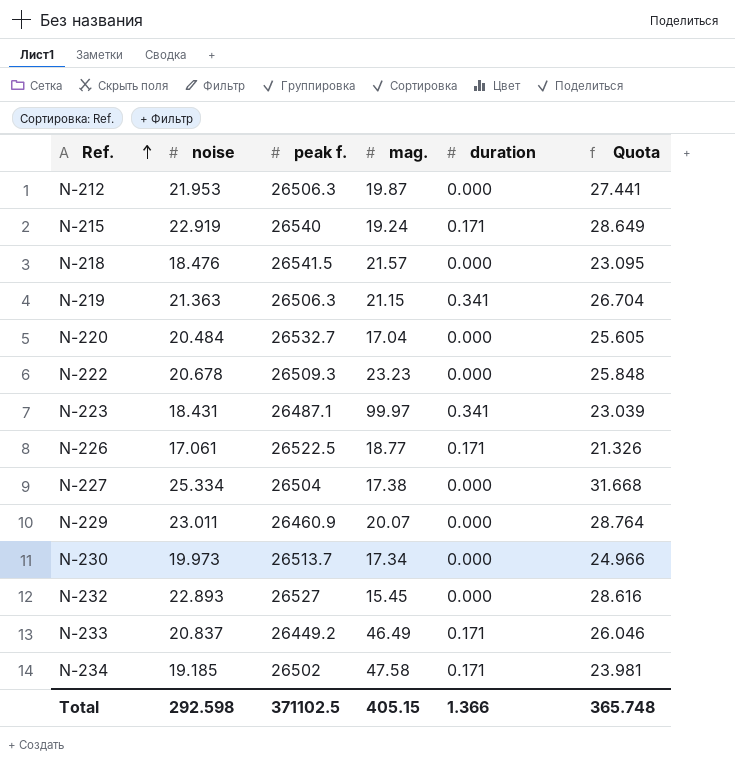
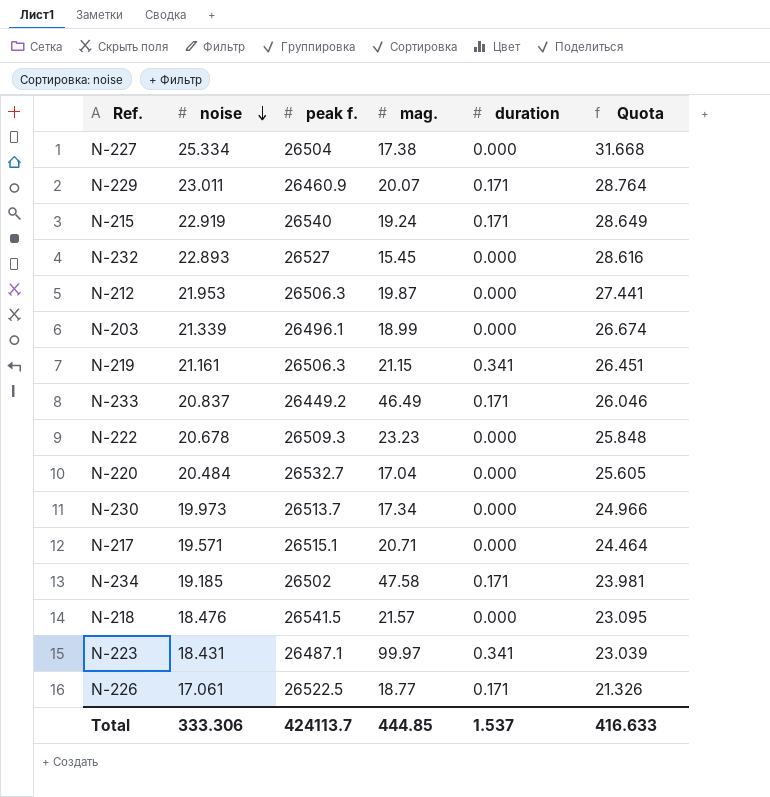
row order: Ref. ascending -> noise descending
N-229 | duration: 0.000 -> 0.171
row N-203: none -> 21.339 | 26496.1 | 18.99 | 0.000 | 26.674
N-219 | noise: 21.363 -> 21.161
N-219 | Quota: 26.704 -> 26.451
row N-217: none -> 19.571 | 26515.1 | 20.71 | 0.000 | 24.464
Total | noise: 292.598 -> 333.306
Total | peak f.: 371102.5 -> 424113.7
Total | mag.: 405.15 -> 444.85
Total | duration: 1.366 -> 1.537
Total | Quota: 365.748 -> 416.633

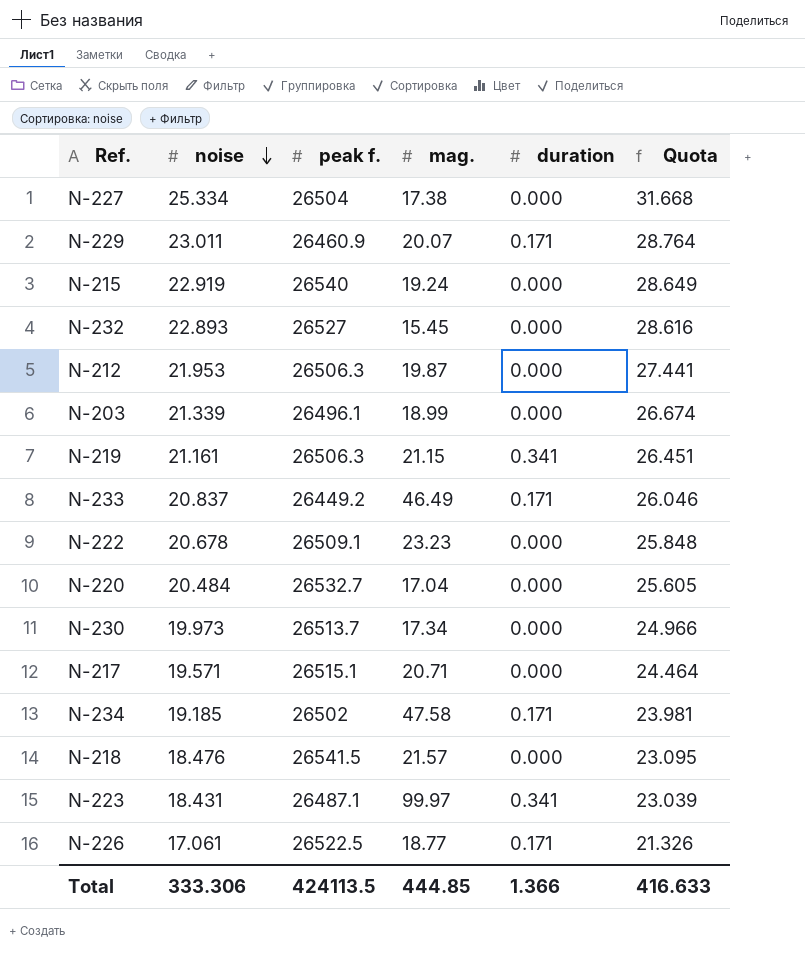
N-215 | duration: 0.171 -> 0.000
N-222 | peak f.: 26509.3 -> 26509.1
Total | peak f.: 424113.7 -> 424113.5
Total | duration: 1.537 -> 1.366

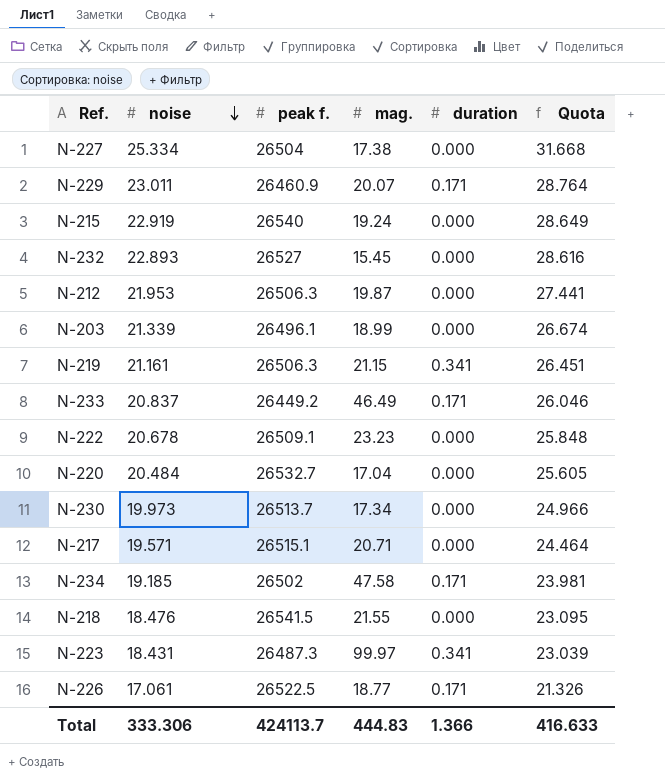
N-218 | mag.: 21.57 -> 21.55
N-223 | peak f.: 26487.1 -> 26487.3
Total | peak f.: 424113.5 -> 424113.7
Total | mag.: 444.85 -> 444.83

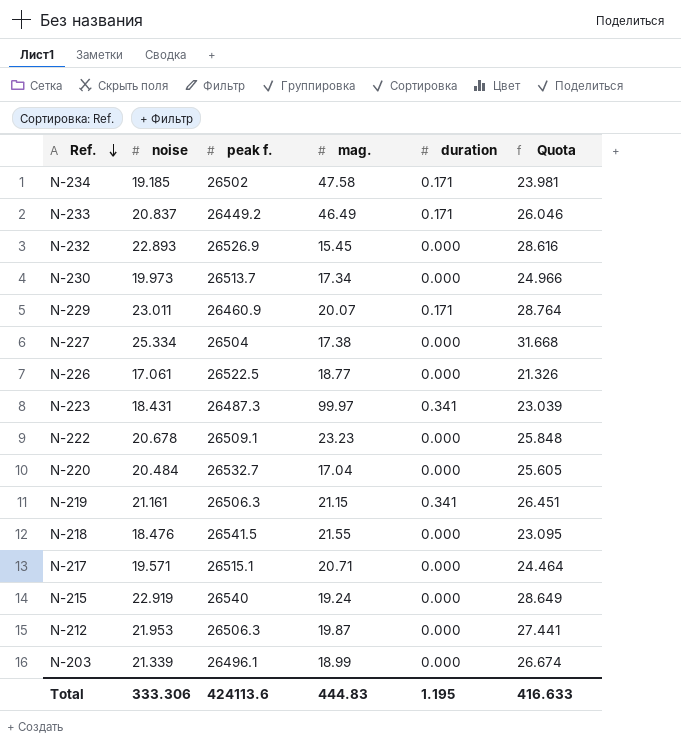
row order: noise descending -> Ref. descending
N-232 | peak f.: 26527 -> 26526.9
N-226 | duration: 0.171 -> 0.000
Total | peak f.: 424113.7 -> 424113.6
Total | duration: 1.366 -> 1.195

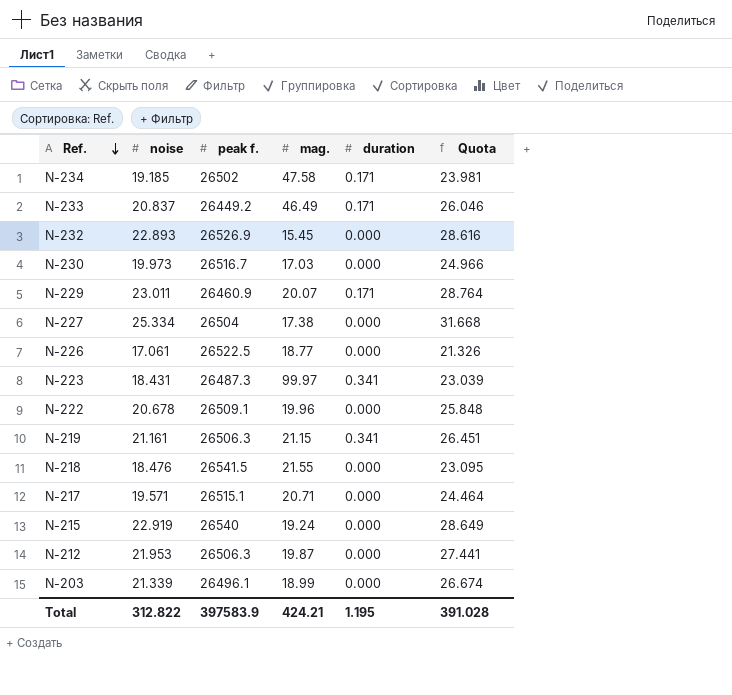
row N-220: 20.484 | 26532.7 | 17.04 | 0.000 | 25.605 -> none
N-230 | peak f.: 26513.7 -> 26516.7
N-230 | mag.: 17.34 -> 17.03
N-222 | mag.: 23.23 -> 19.96
Total | noise: 333.306 -> 312.822
Total | peak f.: 424113.6 -> 397583.9
Total | mag.: 444.83 -> 424.21
Total | Quota: 416.633 -> 391.028

